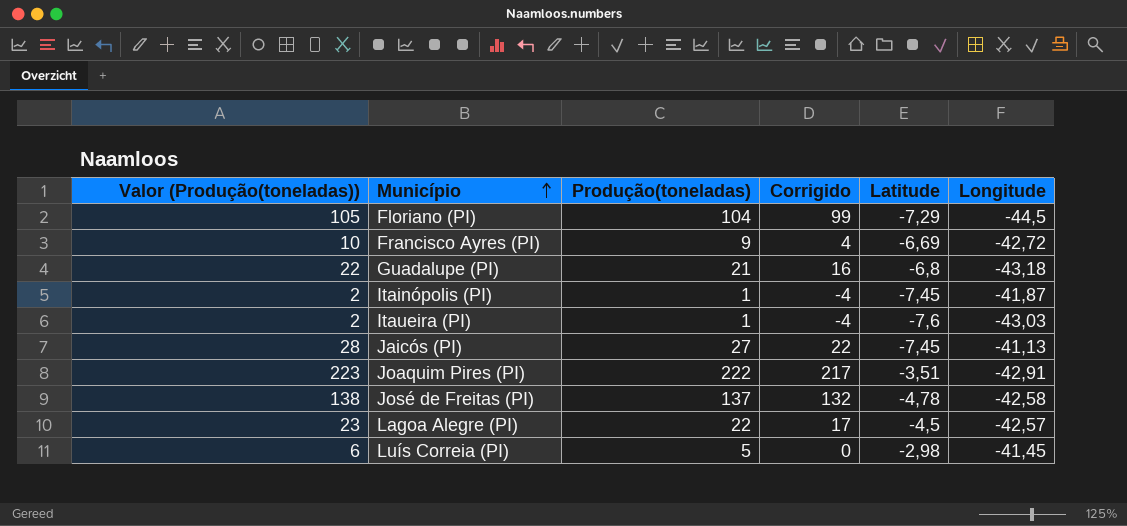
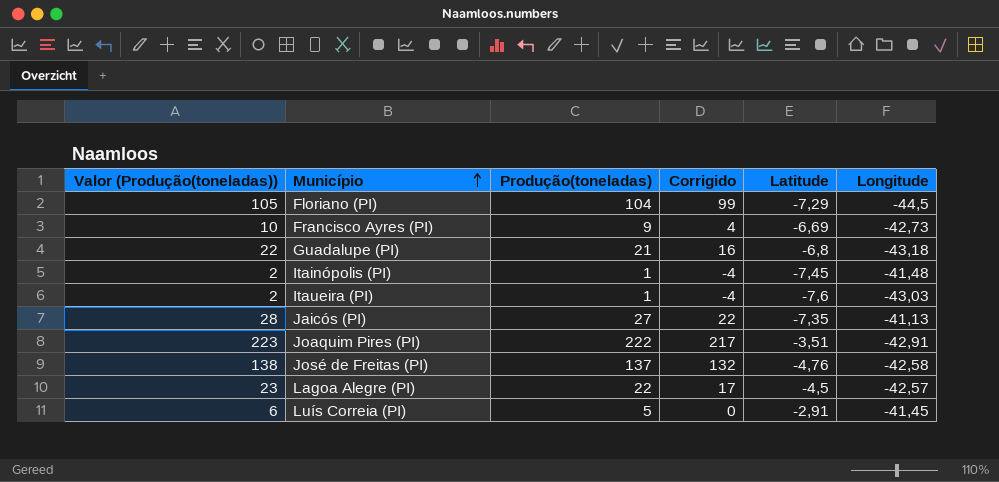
Francisco Ayres (PI) | Longitude: -42,72 -> -42,73
Itainópolis (PI) | Longitude: -41,87 -> -41,48
Jaicós (PI) | Latitude: -7,45 -> -7,35
José de Freitas (PI) | Latitude: -4,78 -> -4,76
Luís Correia (PI) | Latitude: -2,98 -> -2,91

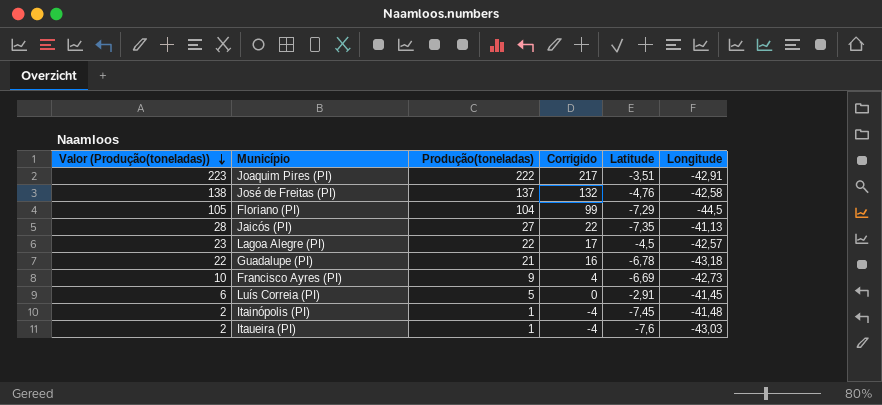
row order: Município ascending -> Valor (Produção(toneladas)) descending
Guadalupe (PI) | Latitude: -6,8 -> -6,78

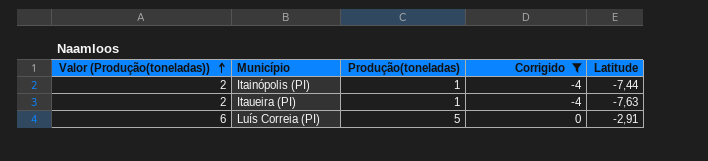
filter: none -> Corrigido <= 0
row order: Valor (Produção(toneladas)) descending -> Valor (Produção(toneladas)) ascending
column Longitude | position: 6 -> none
Itainópolis (PI) | Latitude: -7,45 -> -7,44
Itaueira (PI) | Latitude: -7,6 -> -7,63

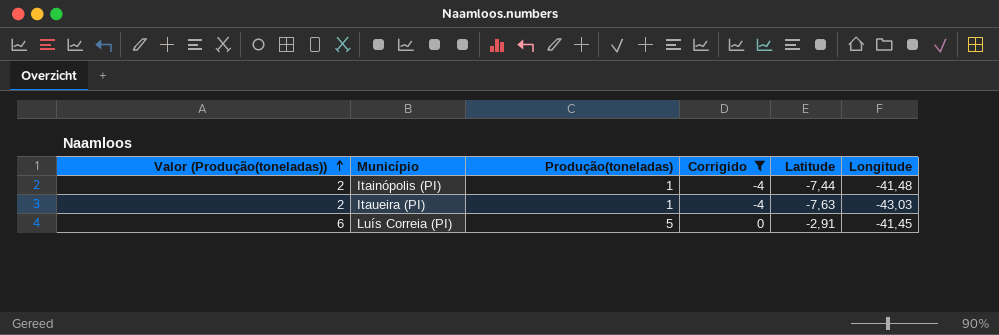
column Longitude | position: none -> 6

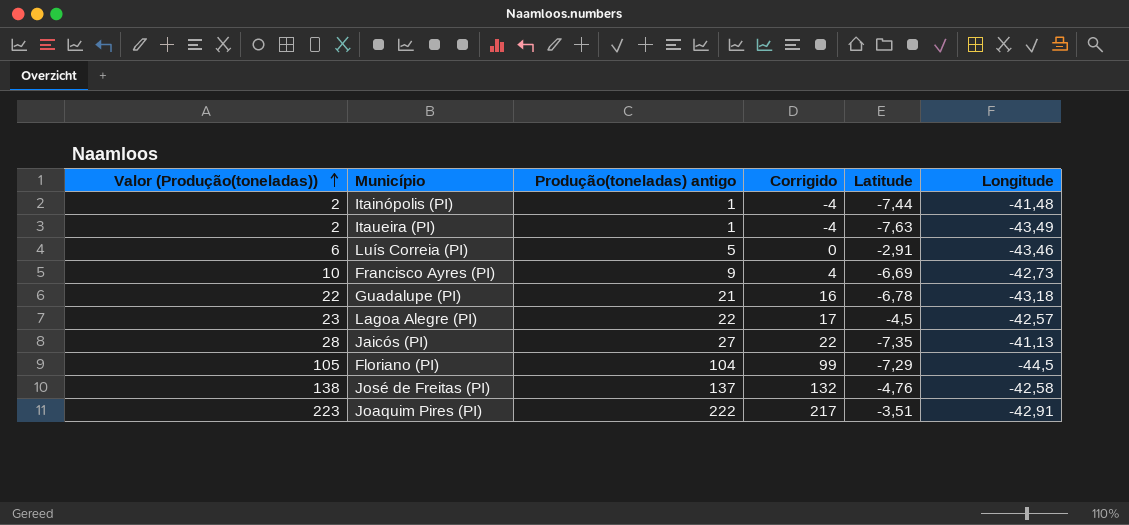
filter: Corrigido <= 0 -> none
column name: Produção(toneladas) -> Produção(toneladas) antigo
Itaueira (PI) | Longitude: -43,03 -> -43,49
Luís Correia (PI) | Longitude: -41,45 -> -43,46

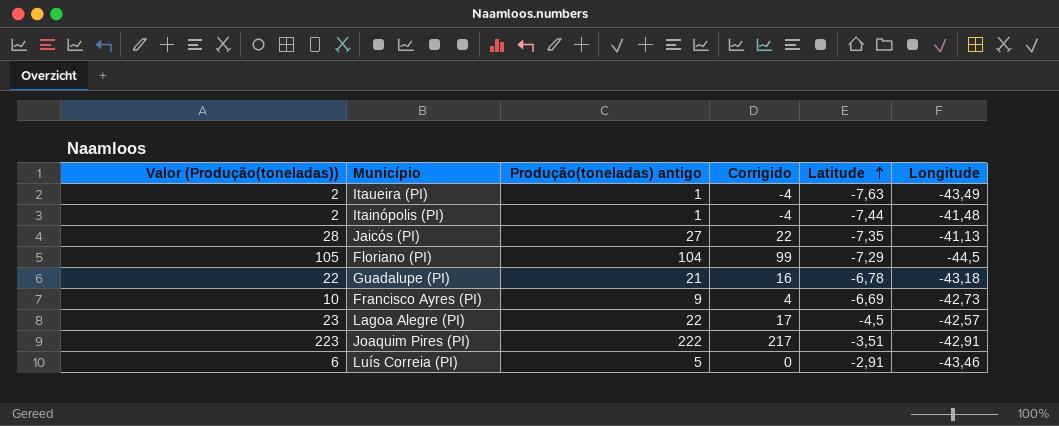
row order: Valor (Produção(toneladas)) ascending -> Latitude ascending
row José de Freitas (PI): 138 | 137 | 132 | -4,76 | -42,58 -> none

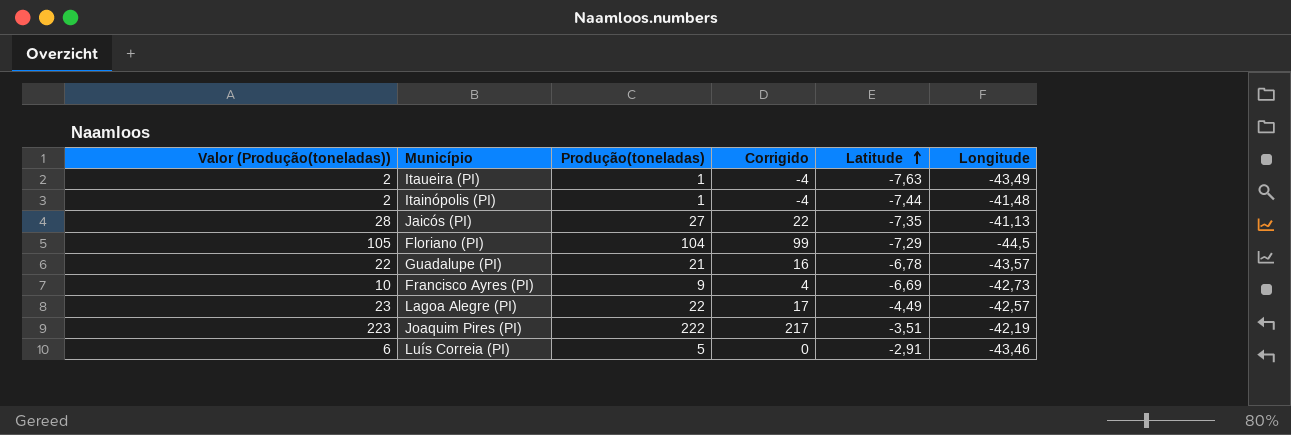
column name: Produção(toneladas) antigo -> Produção(toneladas)
Guadalupe (PI) | Longitude: -43,18 -> -43,57
Lagoa Alegre (PI) | Latitude: -4,5 -> -4,49
Joaquim Pires (PI) | Longitude: -42,91 -> -42,19

